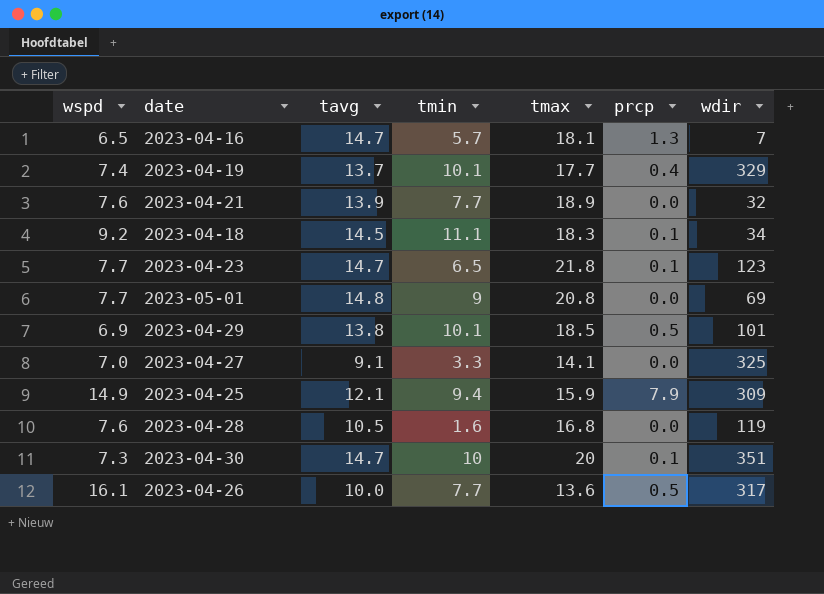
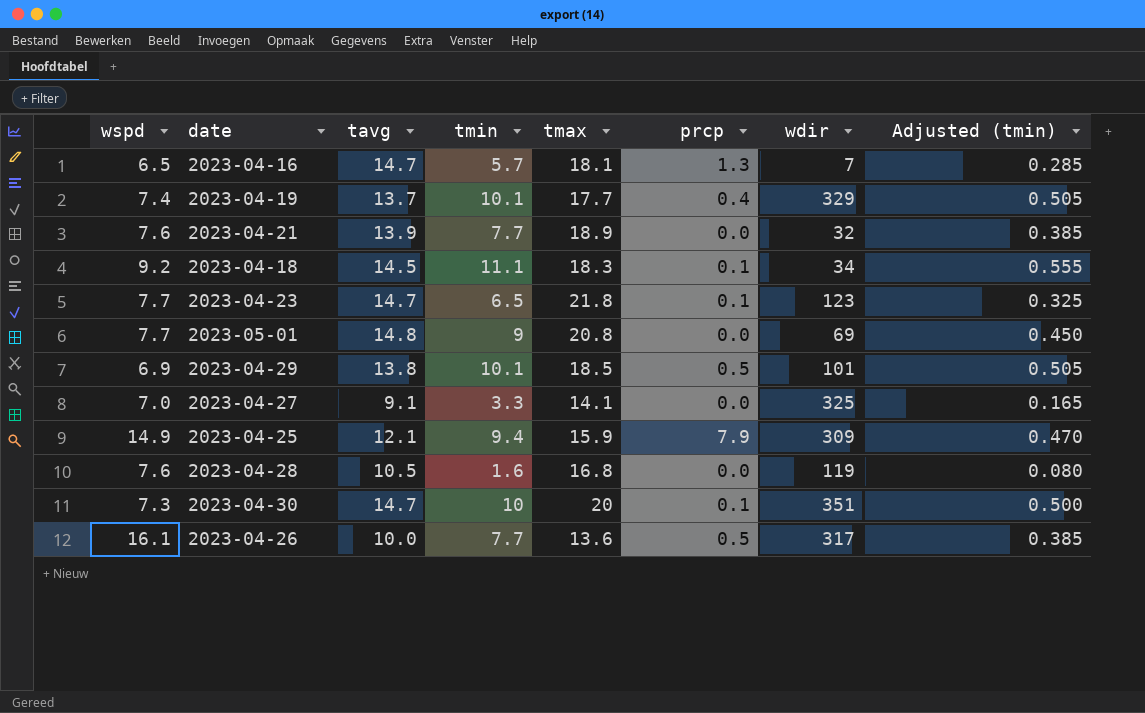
column Adjusted (tmin) | formula: none -> [tmin] * 0.05

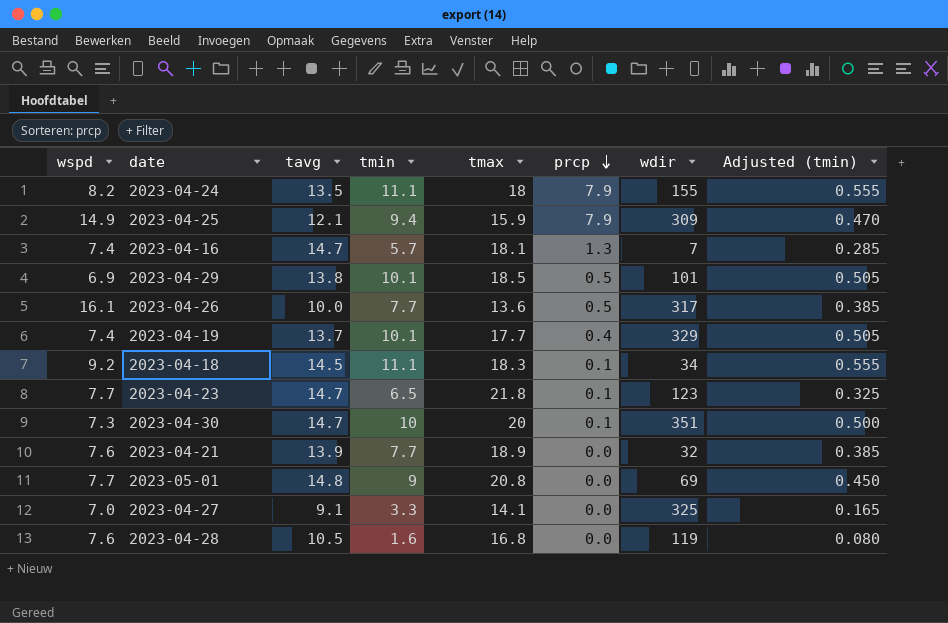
row order: none -> prcp descending
row 2023-04-24: none -> 8.2 | 13.5 | 11.1 | 18 | 7.9 | 155 | 0.555
2023-04-16 | wspd: 6.5 -> 7.4

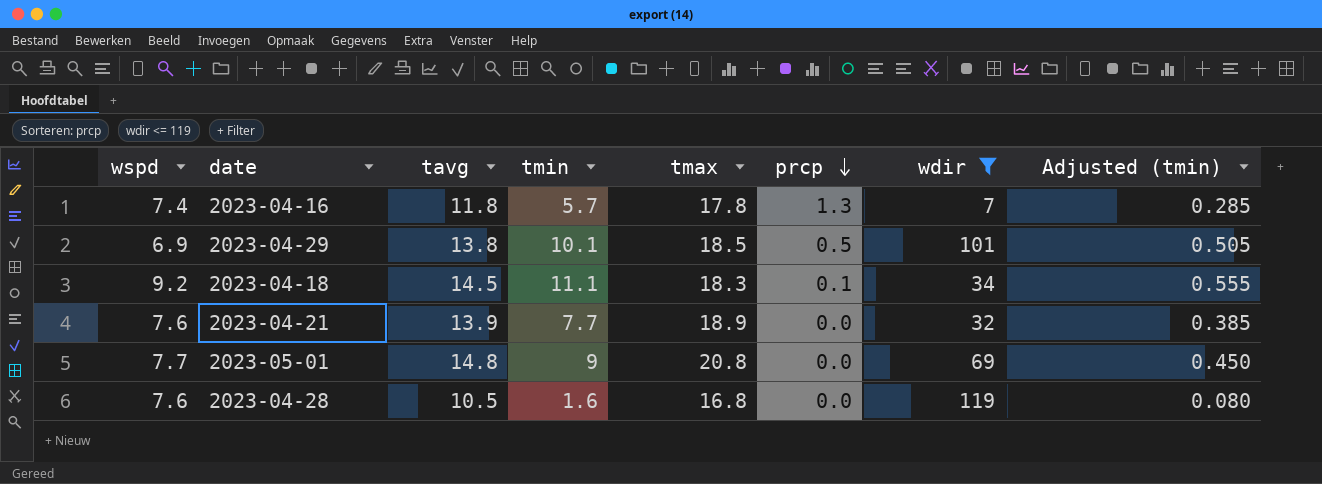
filter: none -> wdir <= 119
2023-04-16 | tavg: 14.7 -> 11.8
2023-04-16 | tmax: 18.1 -> 17.8

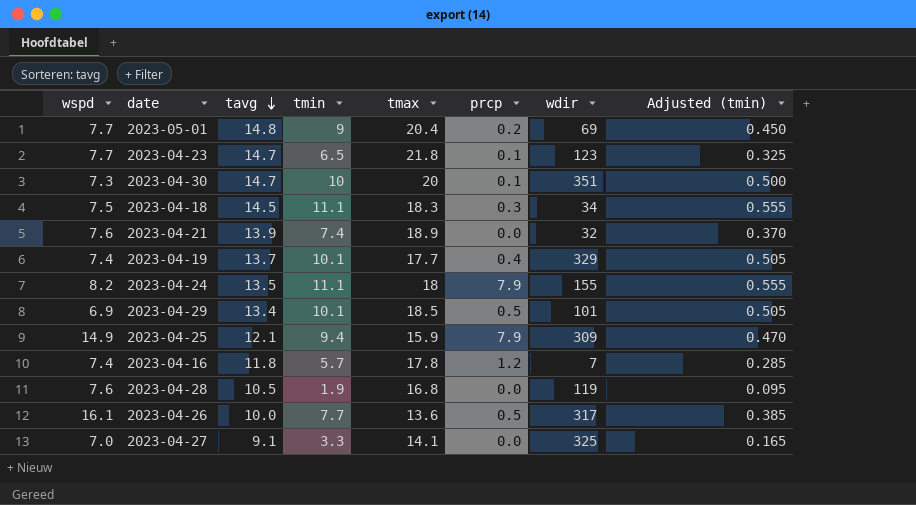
filter: wdir <= 119 -> none
row order: prcp descending -> tavg descending
2023-05-01 | tmax: 20.8 -> 20.4
2023-05-01 | prcp: 0.0 -> 0.2
2023-04-18 | wspd: 9.2 -> 7.5
2023-04-18 | prcp: 0.1 -> 0.3
2023-04-21 | tmin: 7.7 -> 7.4
2023-04-21 | Adjusted (tmin): 0.385 -> 0.370
2023-04-29 | tavg: 13.8 -> 13.4
2023-04-16 | prcp: 1.3 -> 1.2
2023-04-28 | tmin: 1.6 -> 1.9
2023-04-28 | Adjusted (tmin): 0.080 -> 0.095

